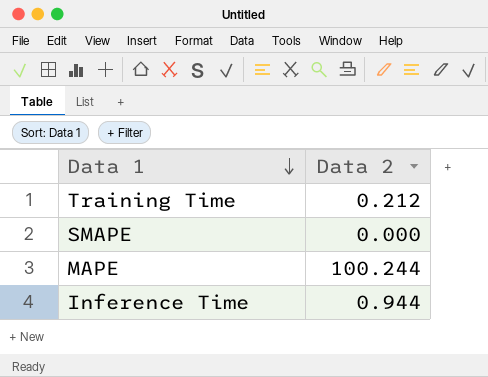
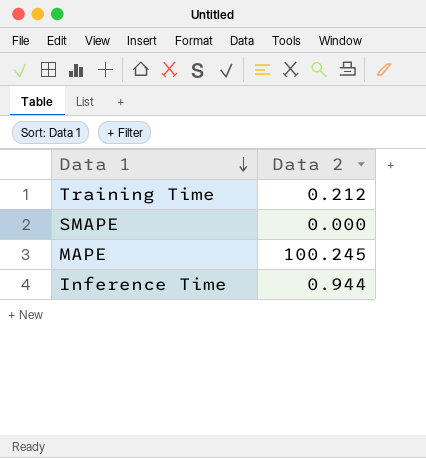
MAPE | Data 2: 100.244 -> 100.245

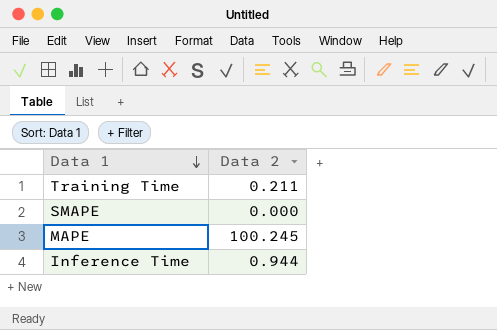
Training Time | Data 2: 0.212 -> 0.211

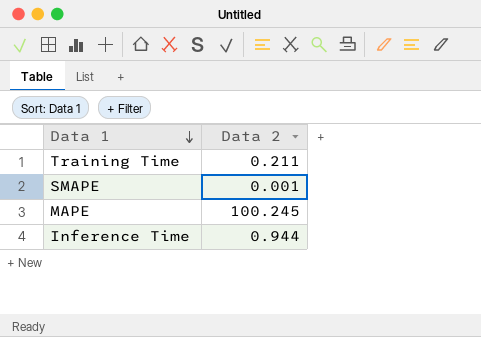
SMAPE | Data 2: 0.000 -> 0.001

